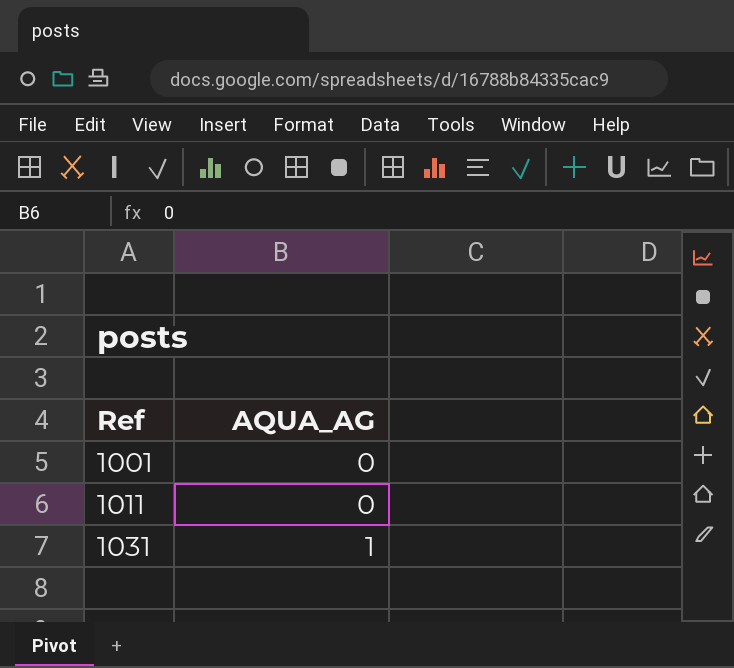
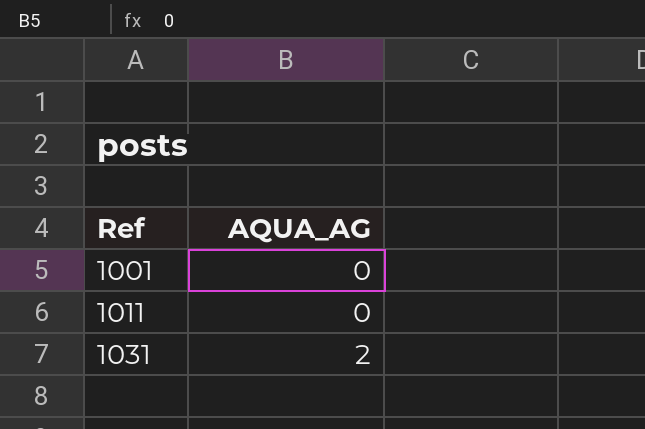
1031 | AQUA_AG: 1 -> 2

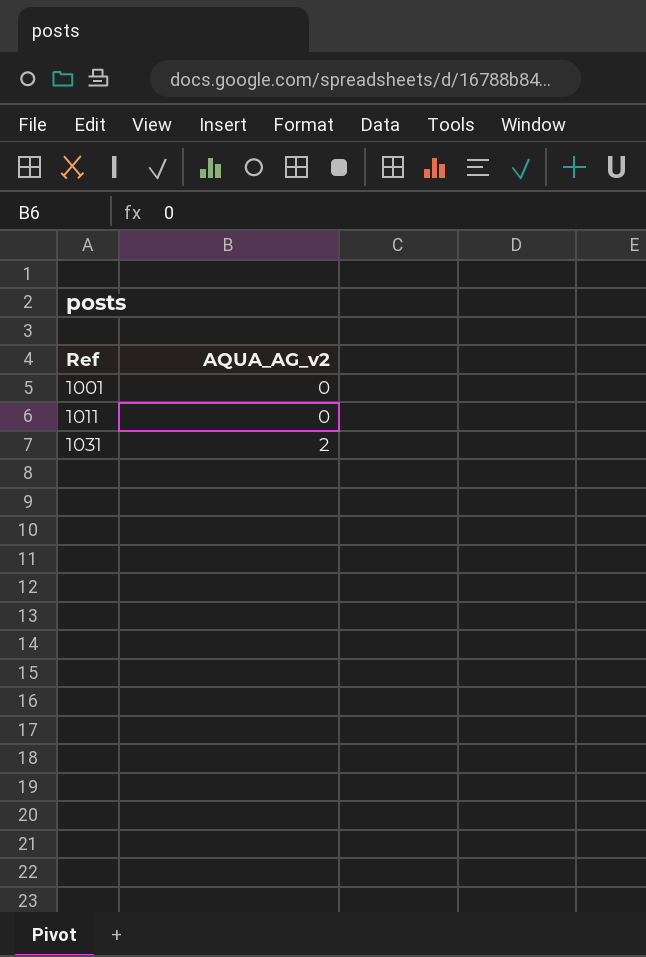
column name: AQUA_AG -> AQUA_AG_v2

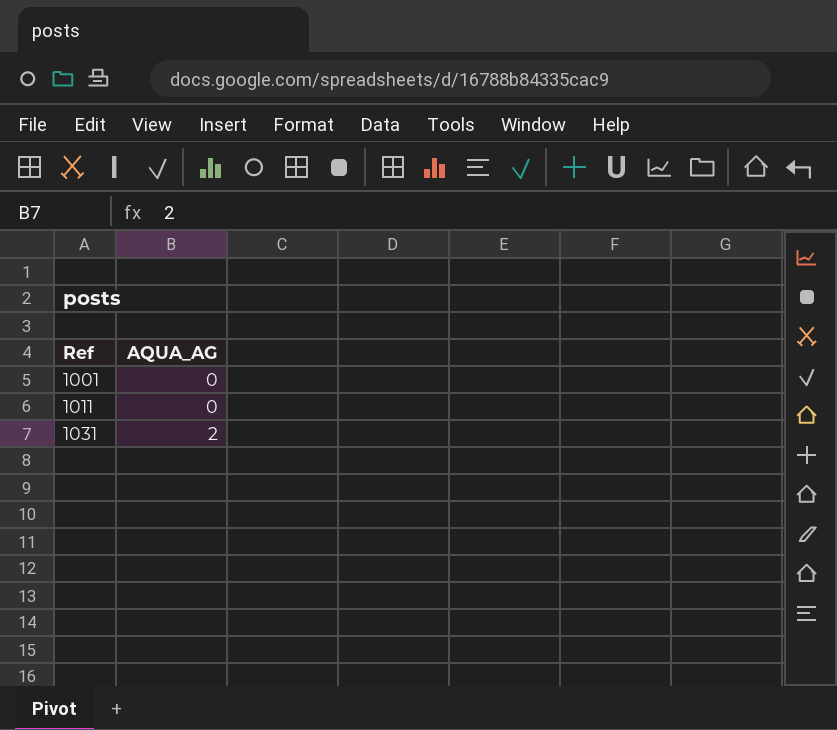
column name: AQUA_AG_v2 -> AQUA_AG

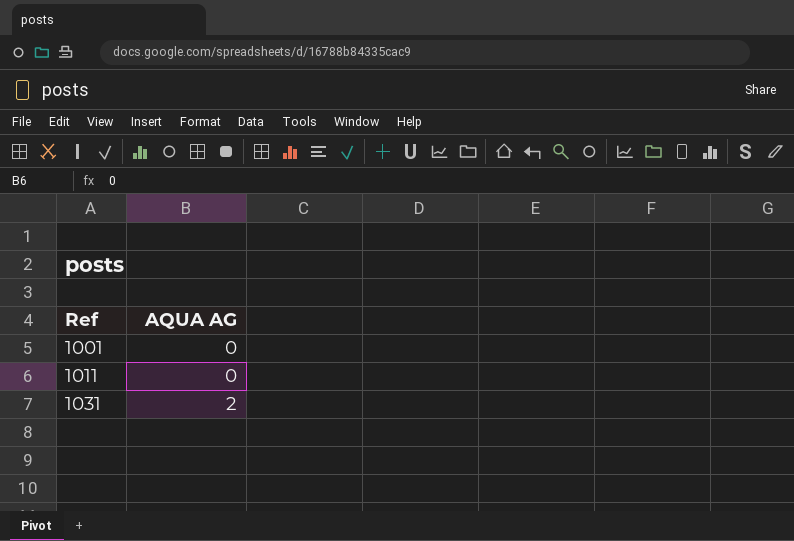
column name: AQUA_AG -> AQUA AG

